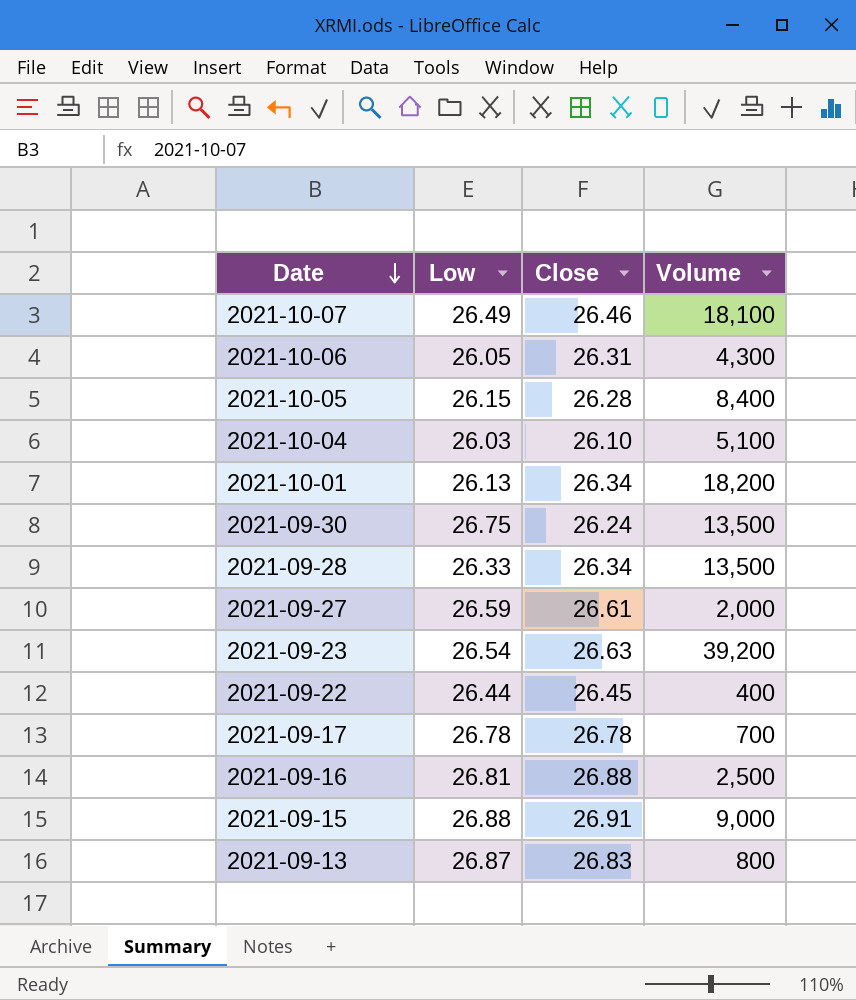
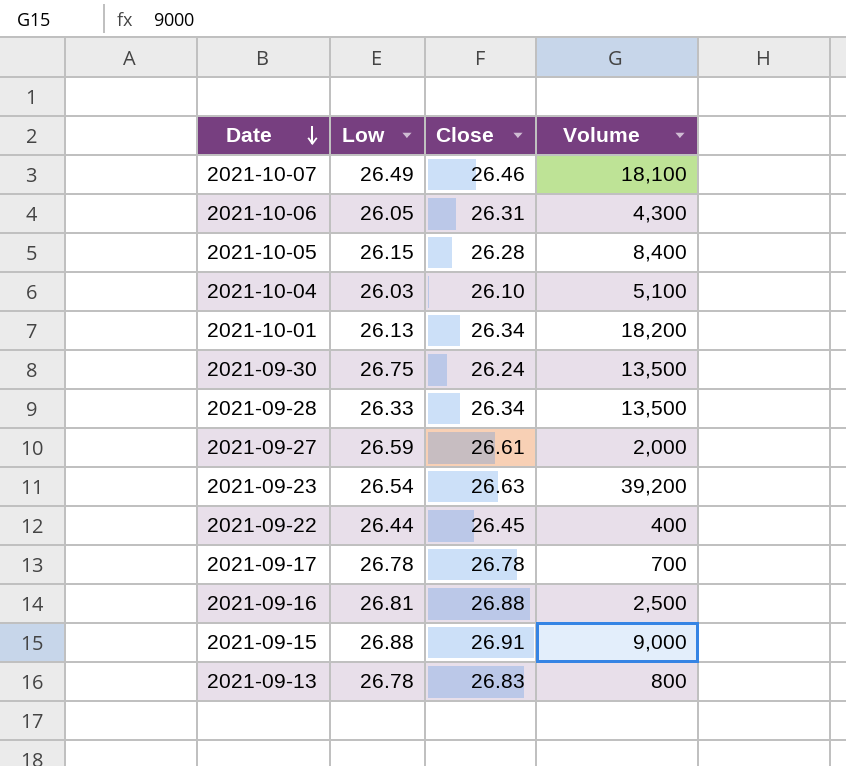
2021-09-13 | Low: 26.87 -> 26.78

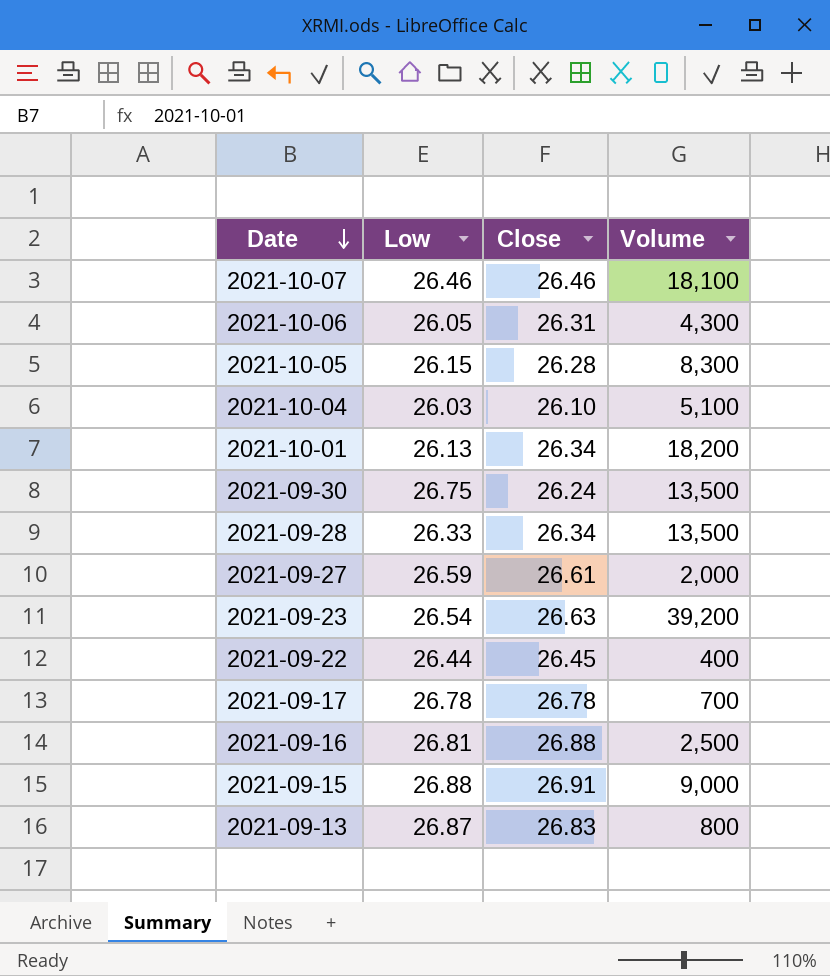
2021-10-07 | Low: 26.49 -> 26.46
2021-10-05 | Volume: 8,400 -> 8,300
2021-09-13 | Low: 26.78 -> 26.87

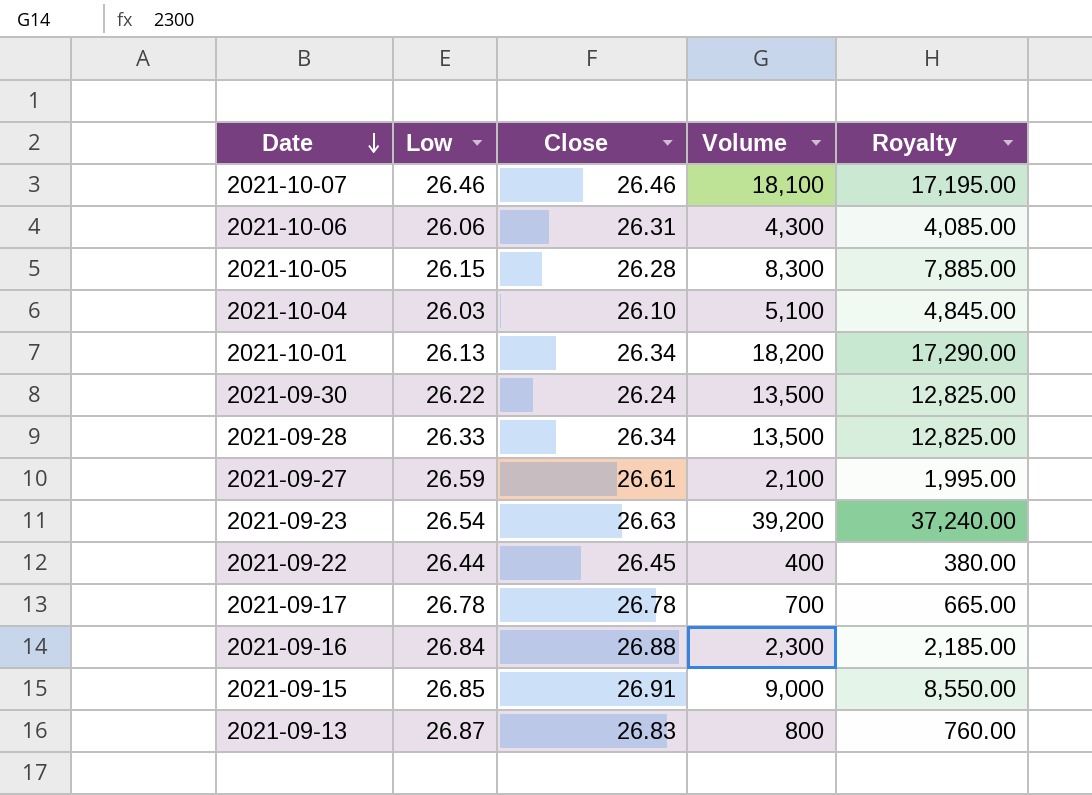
column Royalty | formula: none -> [Volume] * 0.95
2021-10-06 | Low: 26.05 -> 26.06
2021-09-30 | Low: 26.75 -> 26.22
2021-09-27 | Volume: 2,000 -> 2,100
2021-09-16 | Low: 26.81 -> 26.84
2021-09-16 | Volume: 2,500 -> 2,300
2021-09-15 | Low: 26.88 -> 26.85

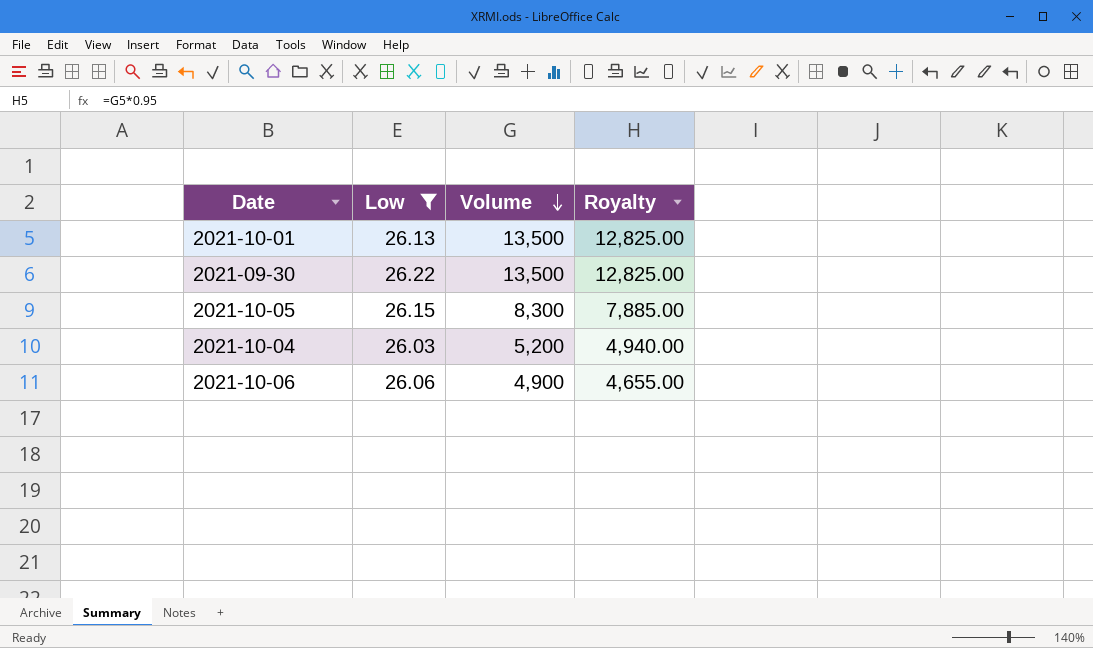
filter: none -> Low <= 26.22
row order: Date descending -> Volume descending
column Close | position: 3 -> none
2021-10-01 | Volume: 18,200 -> 13,500
2021-10-01 | Royalty: 17,290.00 -> 12,825.00
2021-10-04 | Volume: 5,100 -> 5,200
2021-10-04 | Royalty: 4,845.00 -> 4,940.00
2021-10-06 | Volume: 4,300 -> 4,900
2021-10-06 | Royalty: 4,085.00 -> 4,655.00

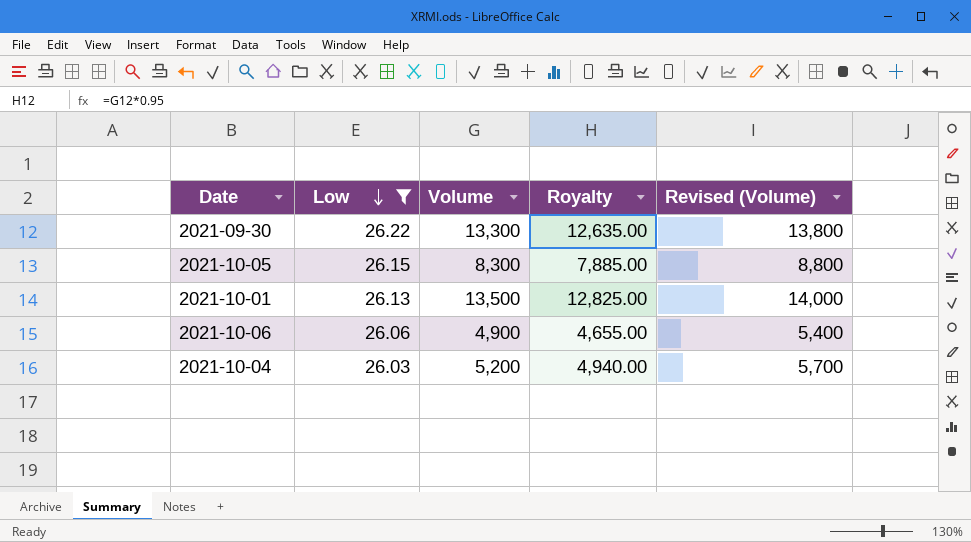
row order: Volume descending -> Low descending
column Revised (Volume) | formula: none -> [Volume] + 500
2021-09-30 | Volume: 13,500 -> 13,300
2021-09-30 | Royalty: 12,825.00 -> 12,635.00

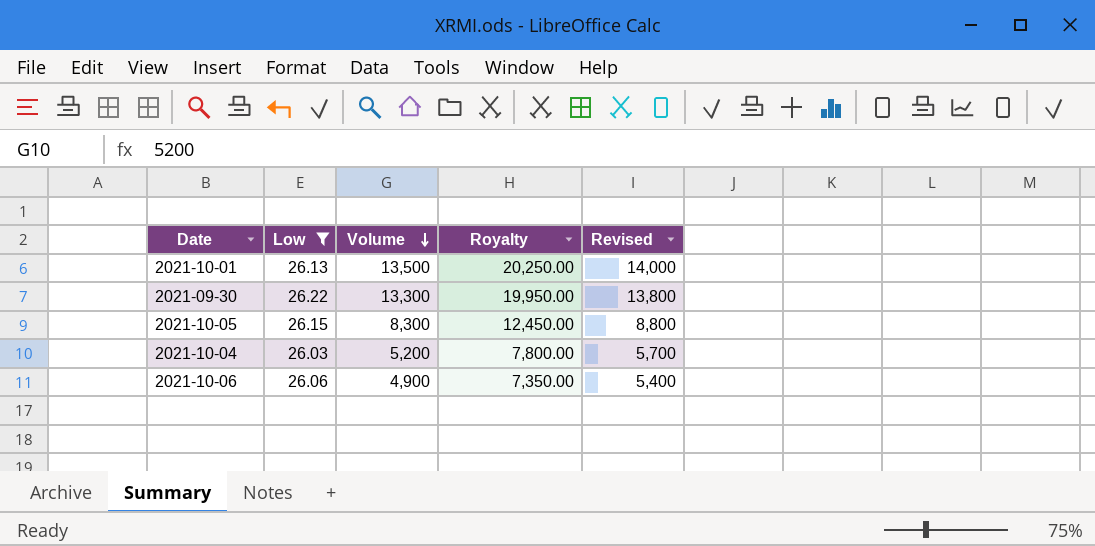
row order: Low descending -> Volume descending
column Royalty | formula: [Volume] * 0.95 -> [Volume] * 1.5
column name: Revised (Volume) -> Revised

